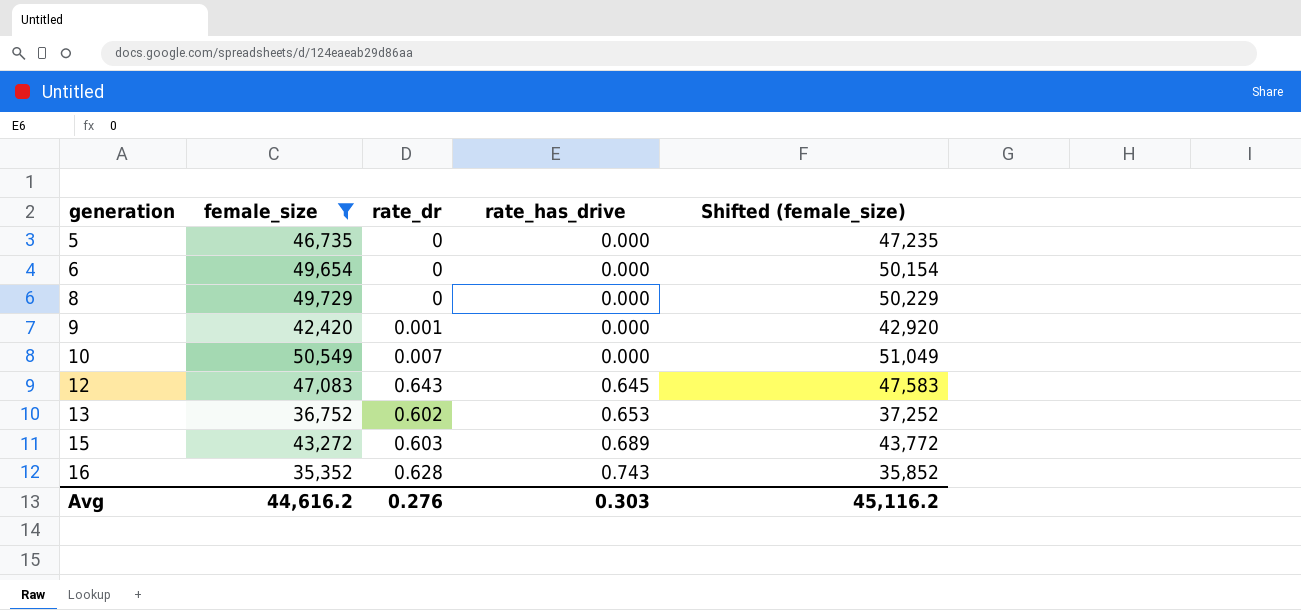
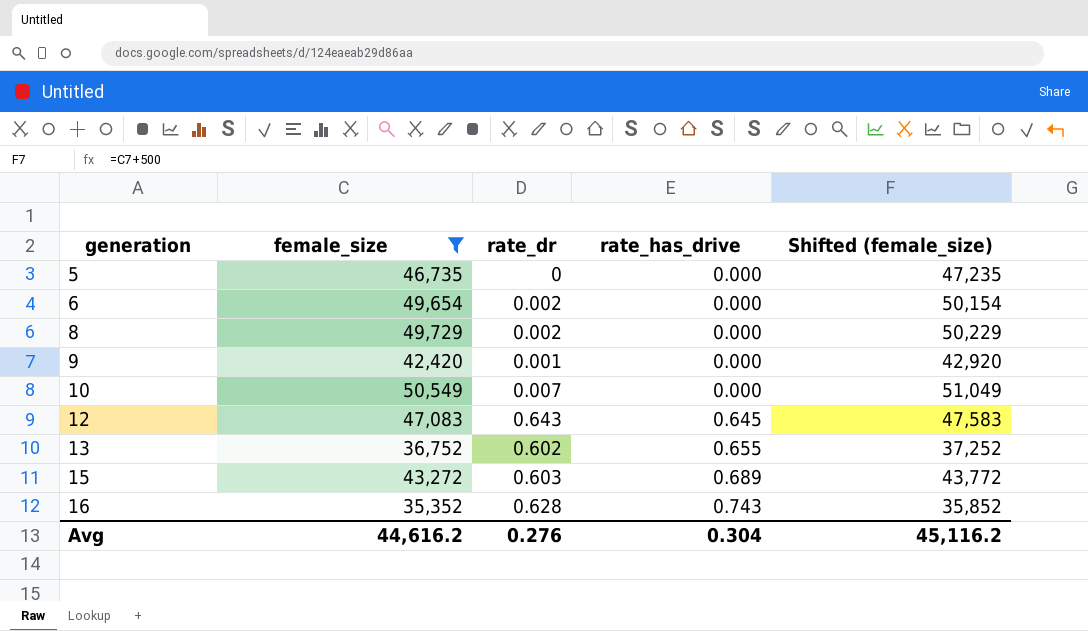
6 | rate_dr: 0 -> 0.002
8 | rate_dr: 0 -> 0.002
13 | rate_has_drive: 0.653 -> 0.655
Avg | rate_has_drive: 0.303 -> 0.304

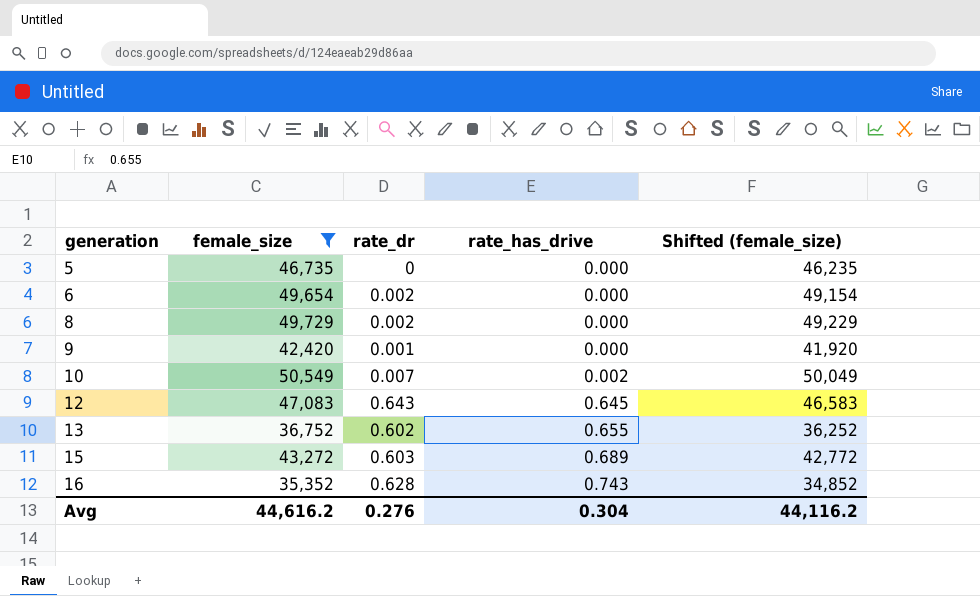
column Shifted (female_size) | formula: [female_size] + 500 -> [female_size] - 500
10 | rate_has_drive: 0.000 -> 0.002
Avg | Shifted (female_size): 45,116.2 -> 44,116.2

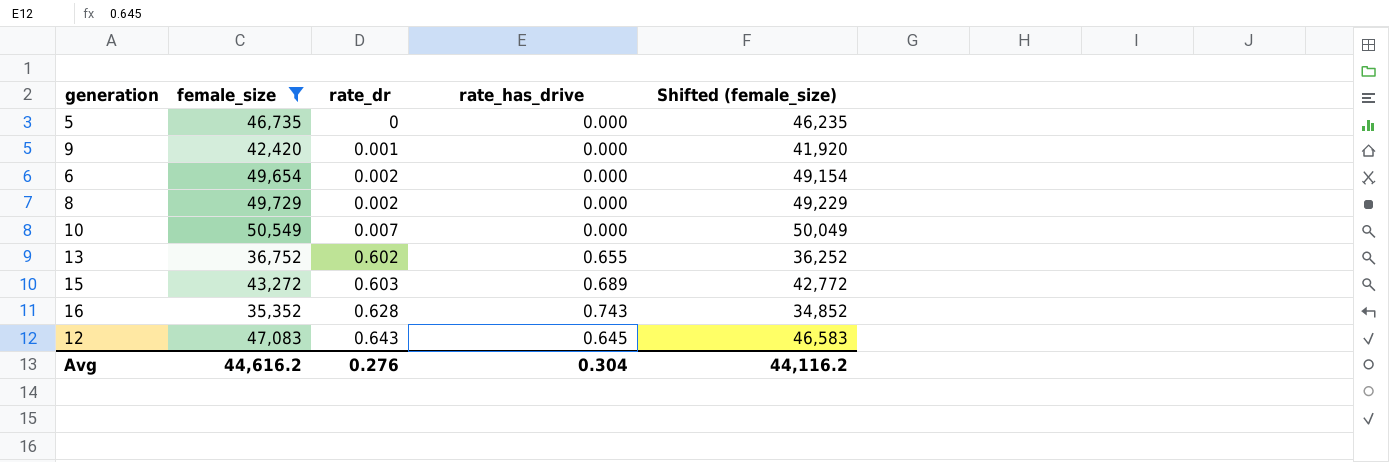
row order: generation ascending -> rate_dr ascending
10 | rate_has_drive: 0.002 -> 0.000

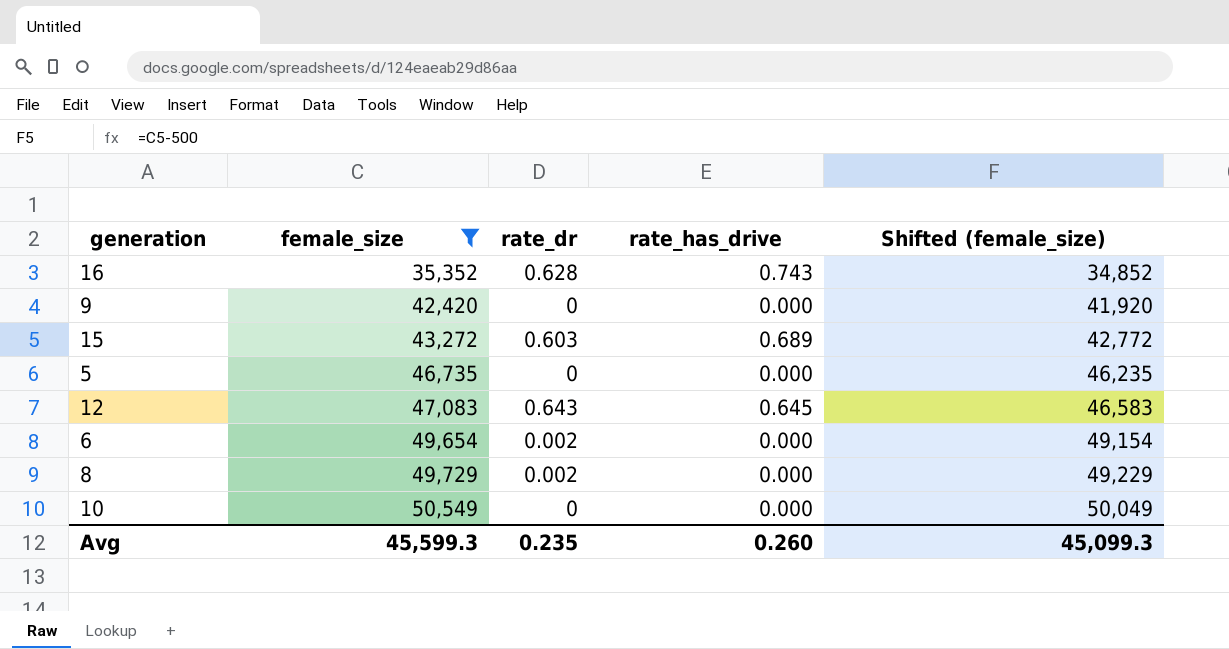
row order: rate_dr ascending -> female_size ascending
row 13: 36,752 | 0.602 | 0.655 | 36,252 -> none
9 | rate_dr: 0.001 -> 0
10 | rate_dr: 0.007 -> 0
Avg | female_size: 44,616.2 -> 45,599.3
Avg | rate_dr: 0.276 -> 0.235
Avg | rate_has_drive: 0.304 -> 0.260
Avg | Shifted (female_size): 44,116.2 -> 45,099.3

